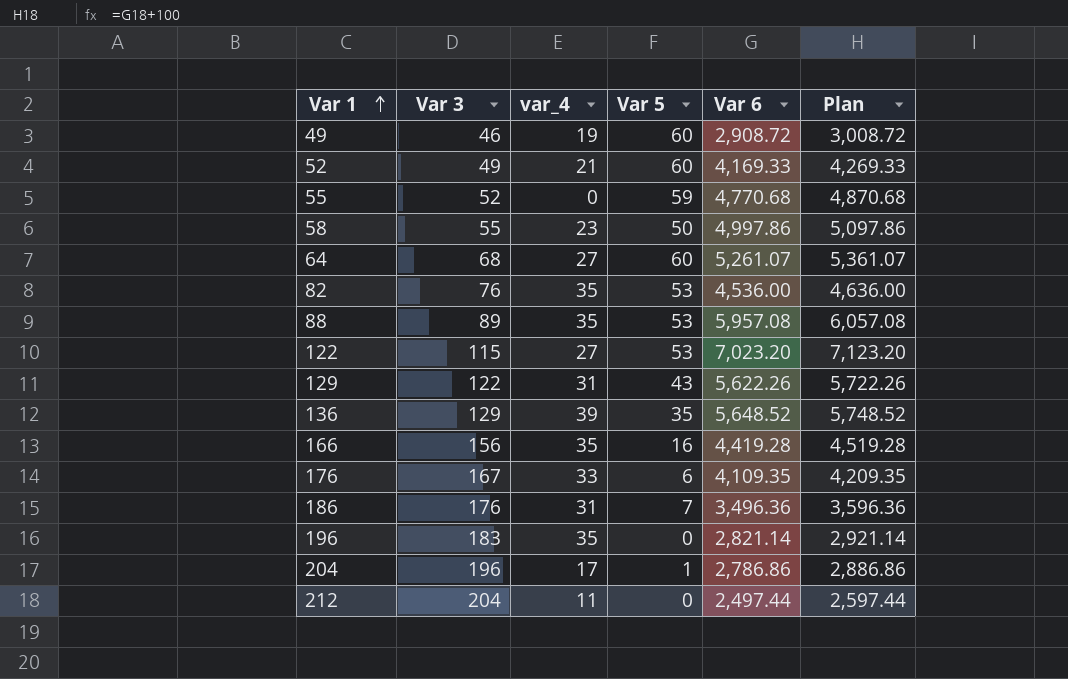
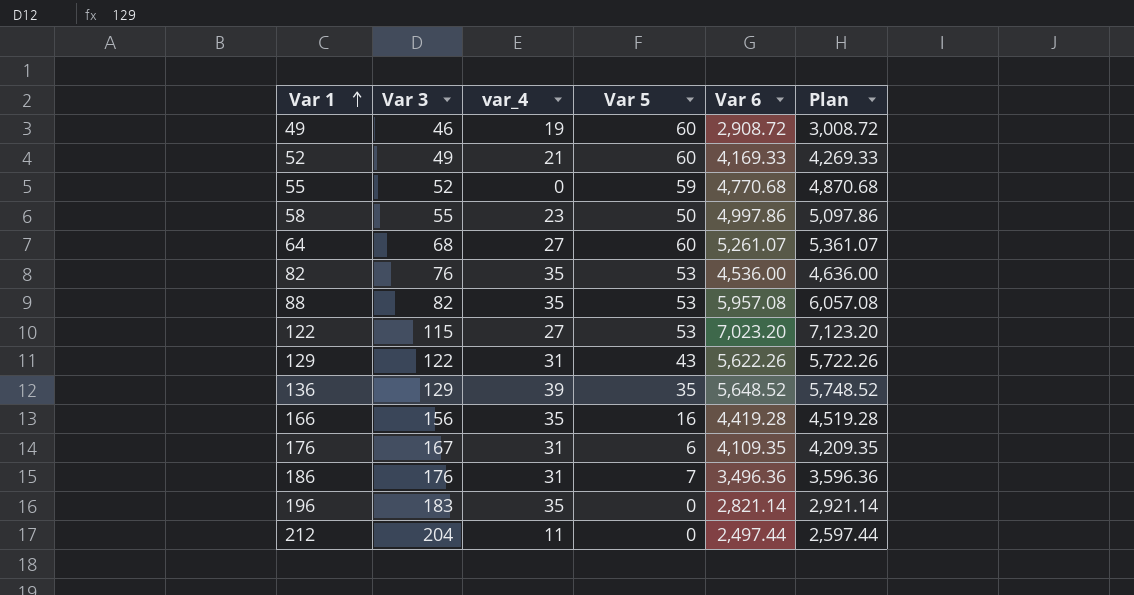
row 204: 196 | 17 | 1 | 2,786.86 | 2,886.86 -> none
88 | Var 3: 89 -> 82
176 | var_4: 33 -> 31

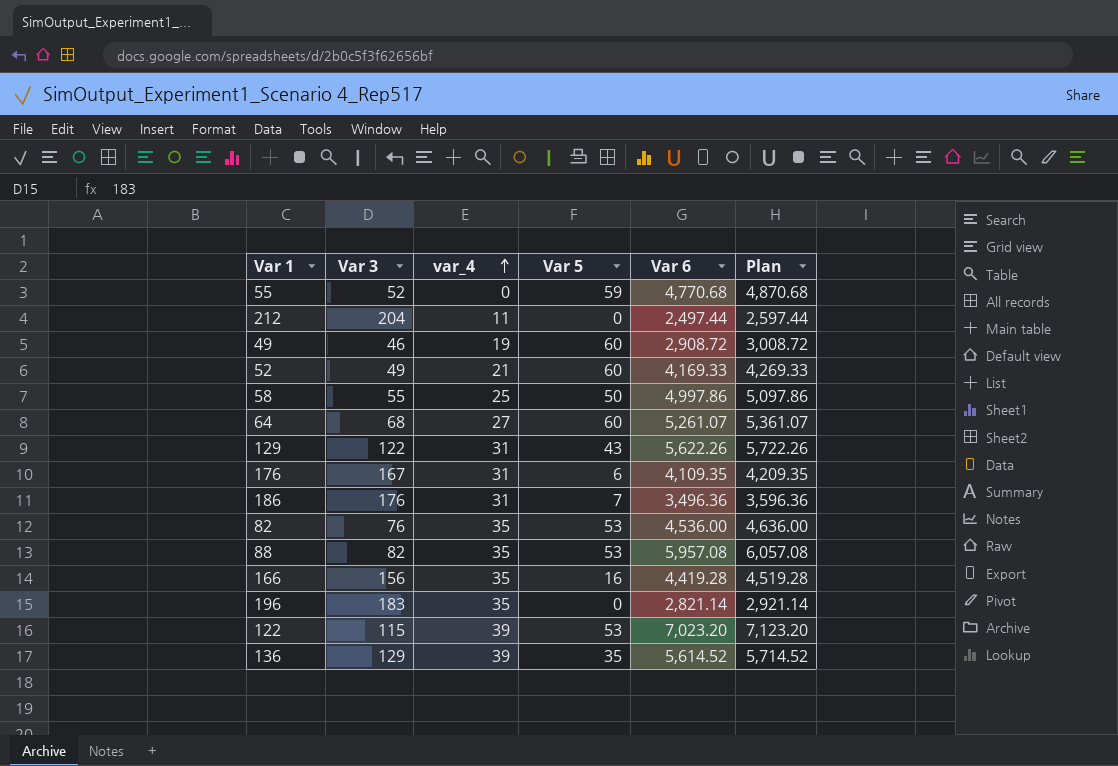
row order: Var 1 ascending -> var_4 ascending
58 | var_4: 23 -> 25
122 | var_4: 27 -> 39
136 | Var 6: 5,648.52 -> 5,614.52
136 | Plan: 5,748.52 -> 5,714.52

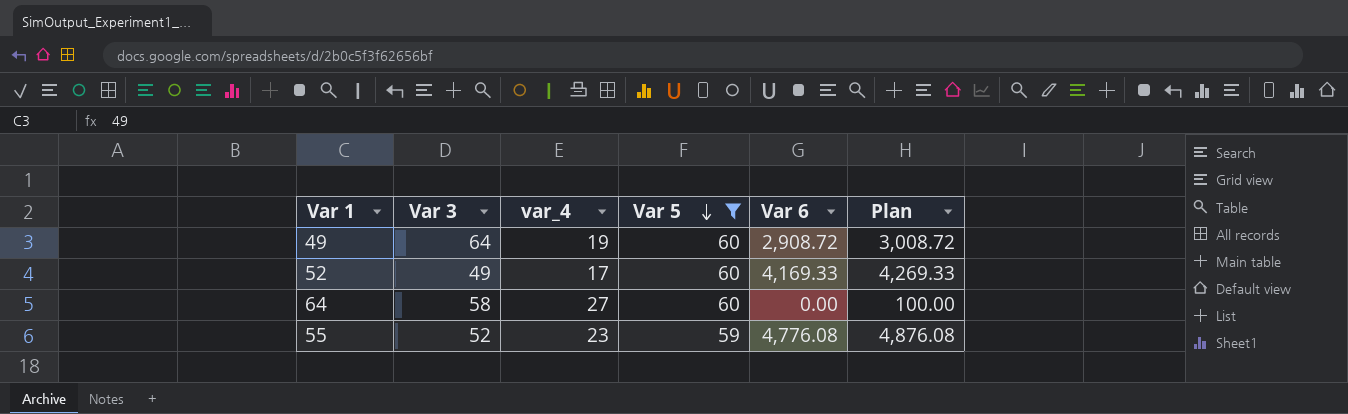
filter: none -> Var 5 >= 59
row order: var_4 ascending -> Var 5 descending
49 | Var 3: 46 -> 64
52 | var_4: 21 -> 17
64 | Var 3: 68 -> 58
64 | Var 6: 5,261.07 -> 0.00
64 | Plan: 5,361.07 -> 100.00
55 | var_4: 0 -> 23
55 | Var 6: 4,770.68 -> 4,776.08
55 | Plan: 4,870.68 -> 4,876.08

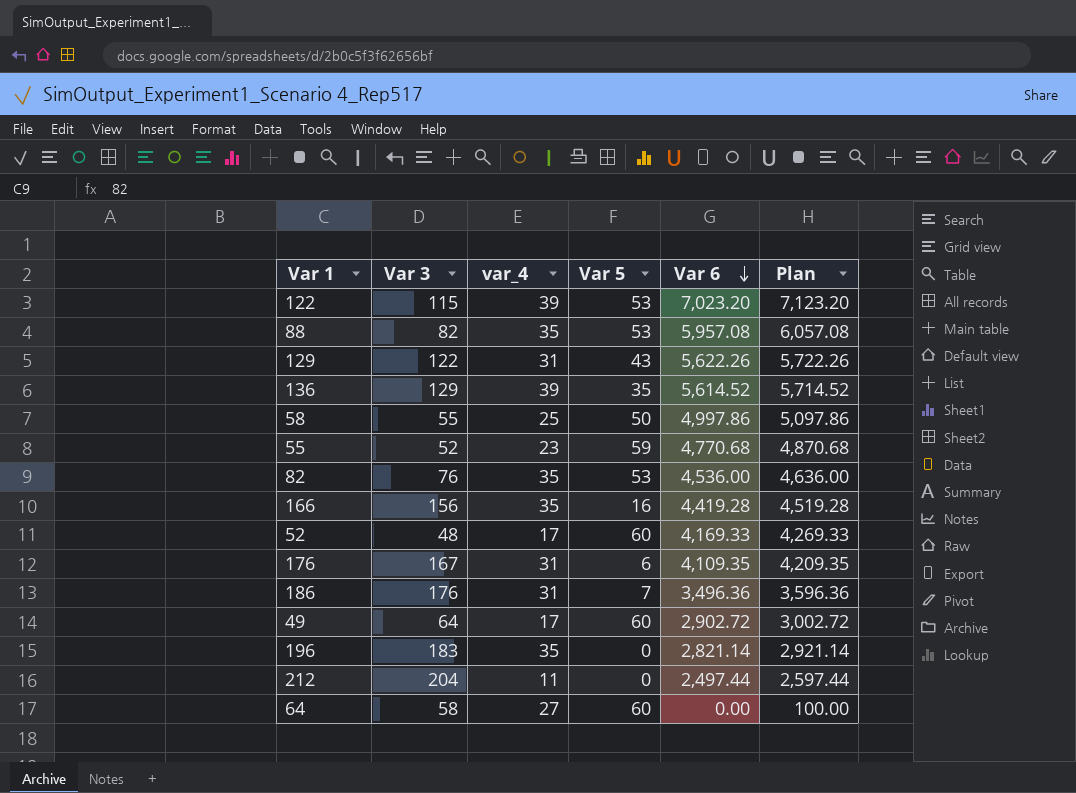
filter: Var 5 >= 59 -> none
row order: Var 5 descending -> Var 6 descending
55 | Var 6: 4,776.08 -> 4,770.68
55 | Plan: 4,876.08 -> 4,870.68
52 | Var 3: 49 -> 48
49 | var_4: 19 -> 17
49 | Var 6: 2,908.72 -> 2,902.72
49 | Plan: 3,008.72 -> 3,002.72

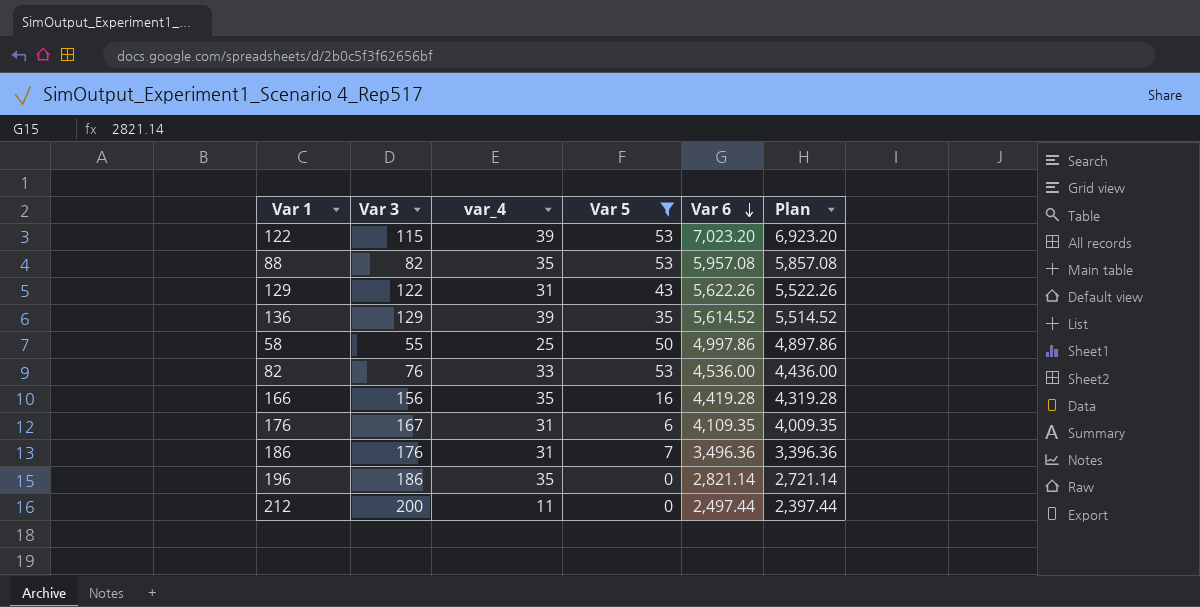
filter: none -> Var 5 <= 53
column Plan | formula: [Var 6] + 100 -> [Var 6] - 100
82 | var_4: 35 -> 33
196 | Var 3: 183 -> 186
212 | Var 3: 204 -> 200

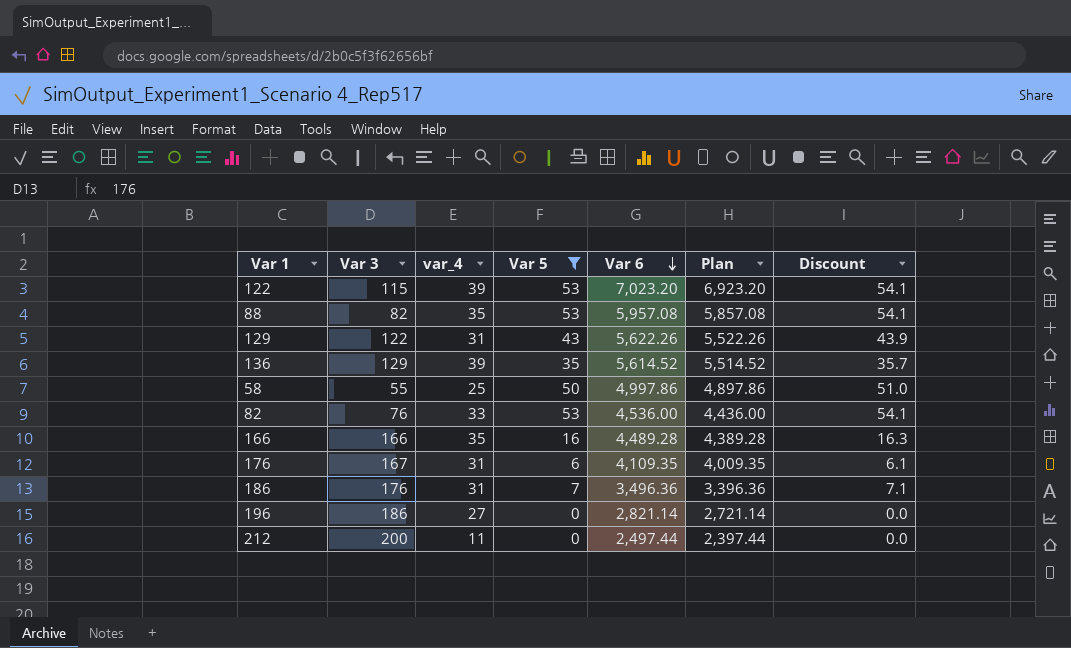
column Discount | formula: none -> [Var 5] * 1.02
166 | Var 3: 156 -> 166
166 | Var 6: 4,419.28 -> 4,489.28
166 | Plan: 4,319.28 -> 4,389.28
196 | var_4: 35 -> 27

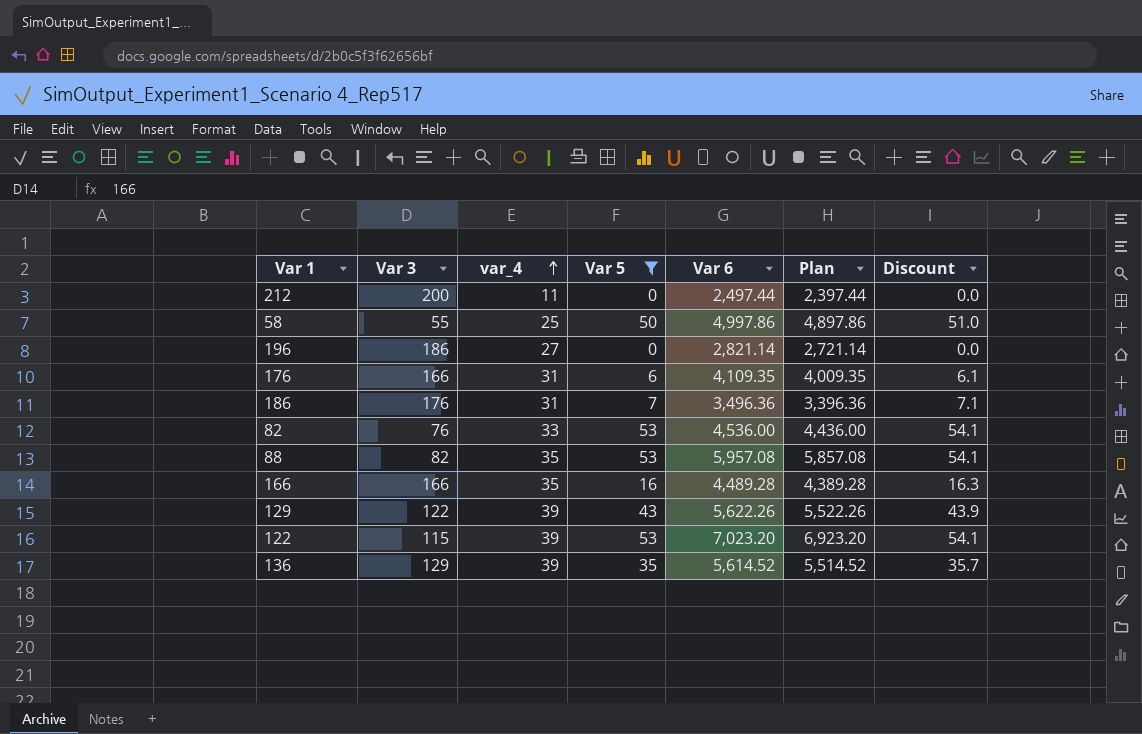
row order: Var 6 descending -> var_4 ascending
176 | Var 3: 167 -> 166
129 | var_4: 31 -> 39

